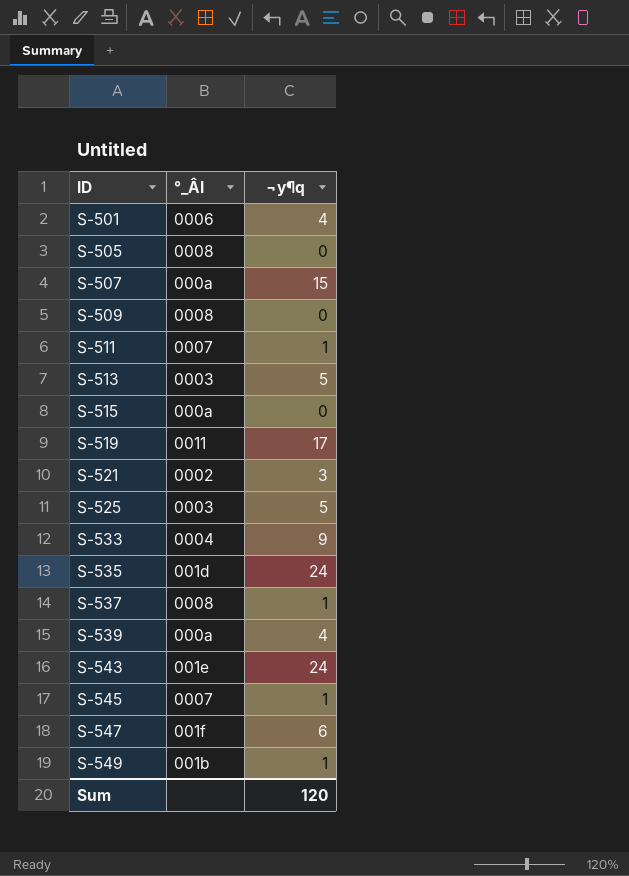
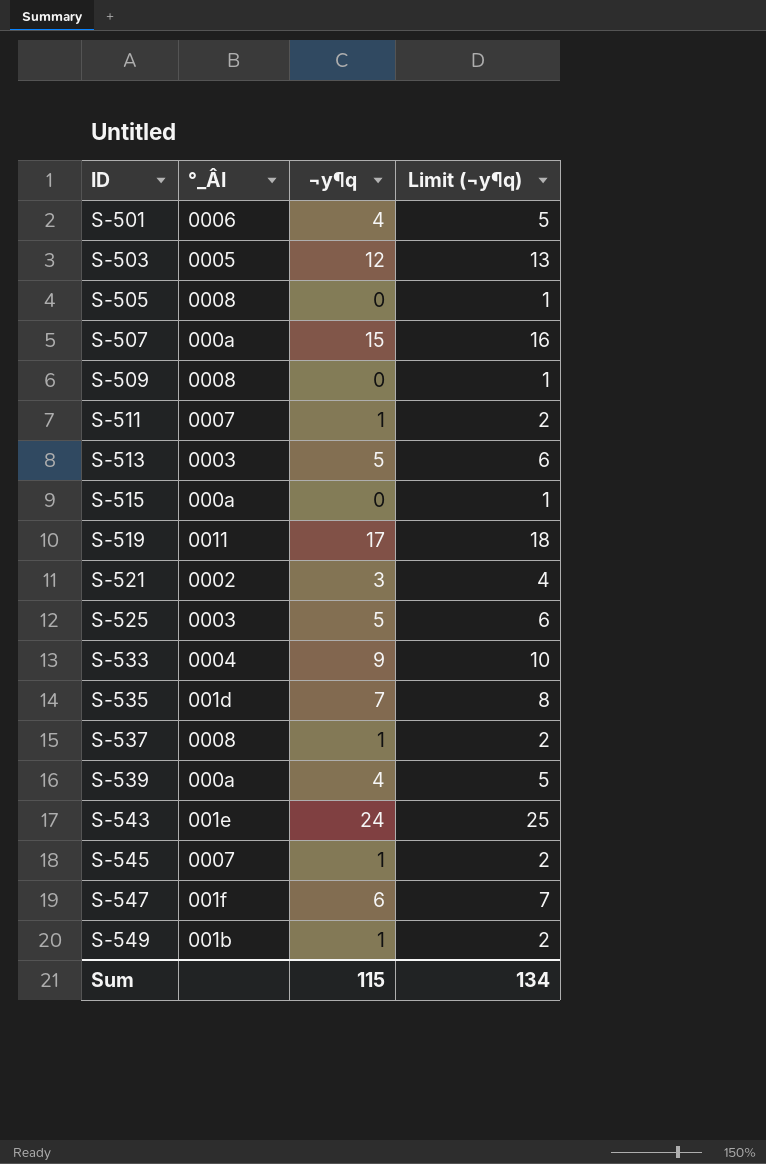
column Limit (¬y¶q) | formula: none -> [¬y¶q] + 1
row S-503: none -> 0005 | 12 | 13
S-535 | ¬y¶q: 24 -> 7
Sum | ¬y¶q: 120 -> 115

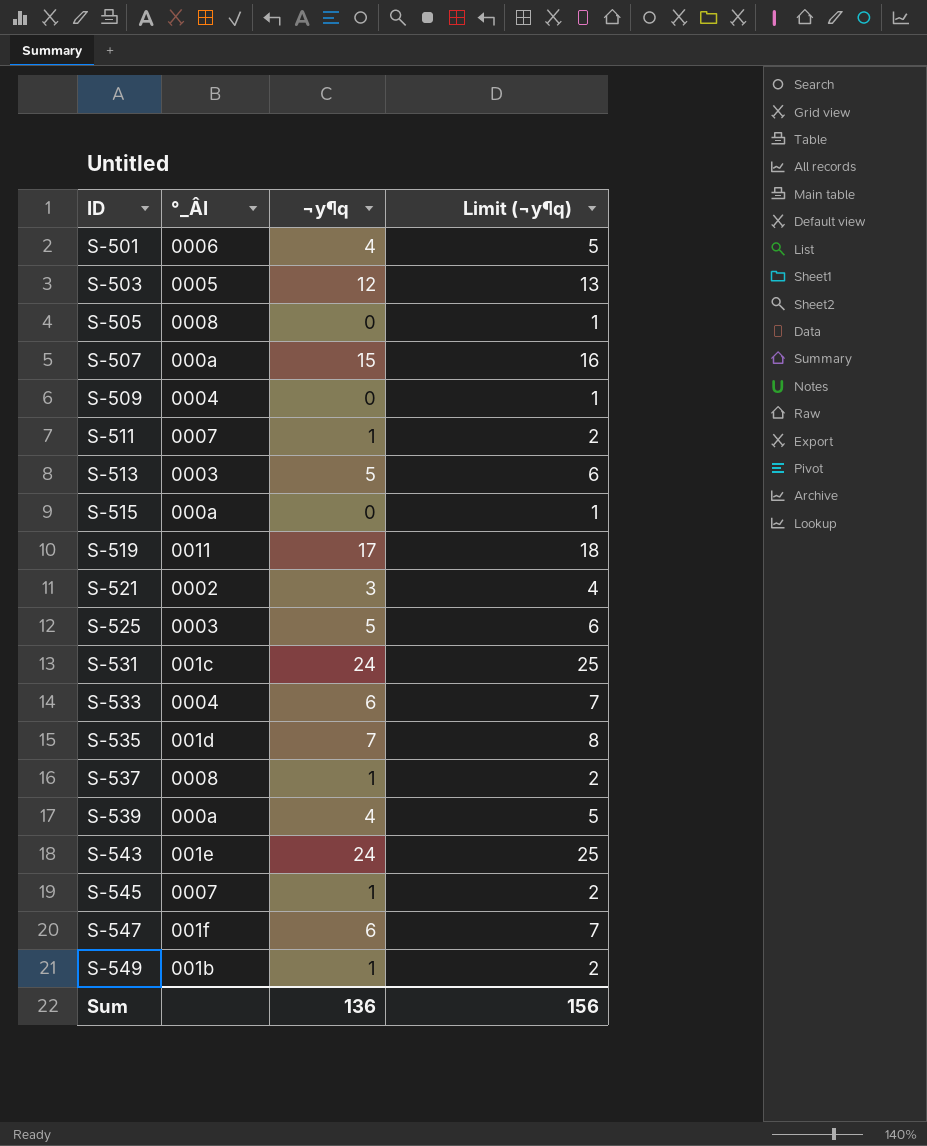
S-509 | °_ÂI: 0008 -> 0004
row S-531: none -> 001c | 24 | 25
S-533 | ¬y¶q: 9 -> 6
S-533 | Limit (¬y¶q): 10 -> 7
Sum | ¬y¶q: 115 -> 136
Sum | Limit (¬y¶q): 134 -> 156

